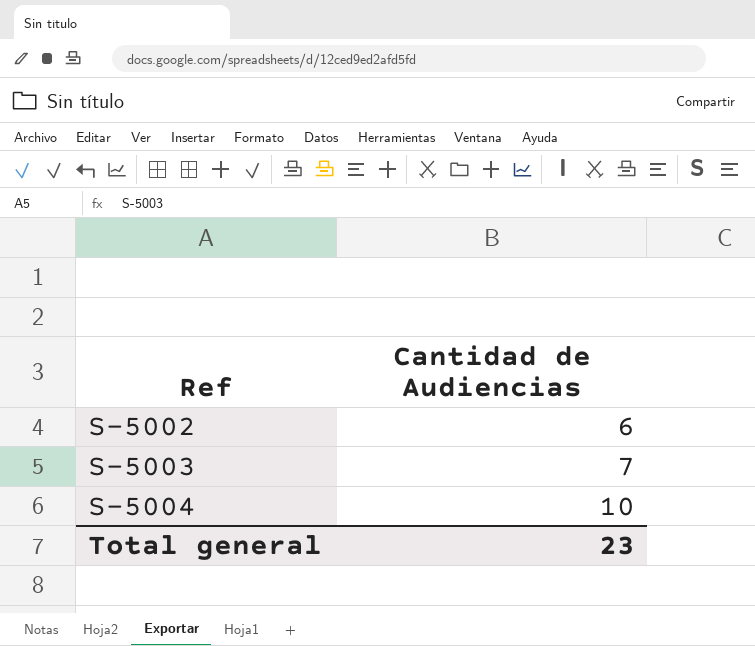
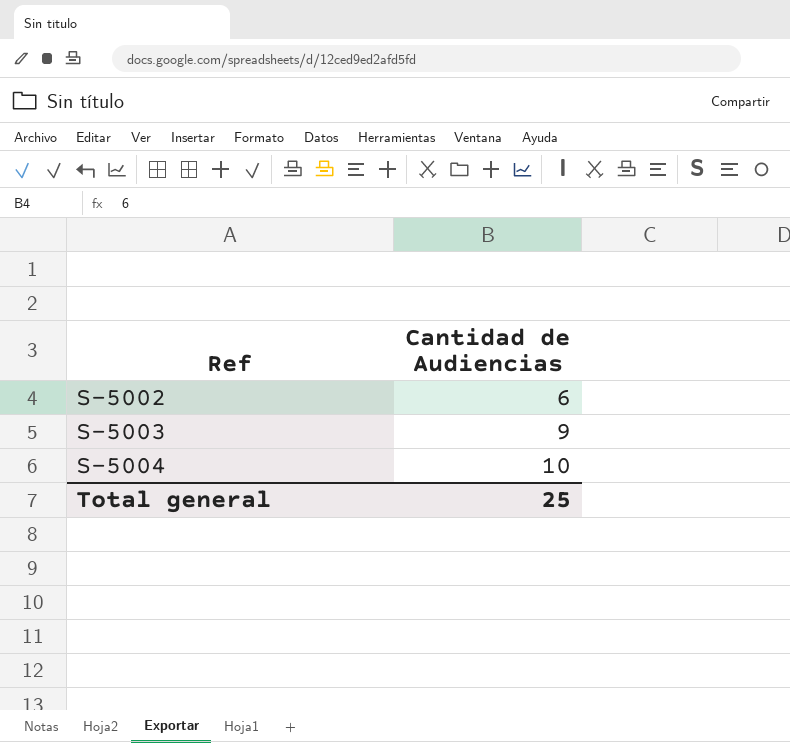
S-5003 | Cantidad de Audiencias: 7 -> 9
Total general | Cantidad de Audiencias: 23 -> 25

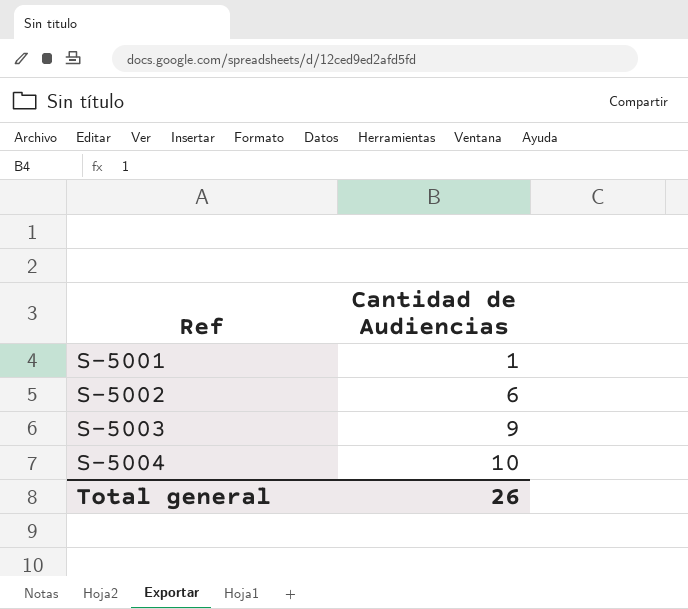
row S-5001: none -> 1
Total general | Cantidad de Audiencias: 25 -> 26

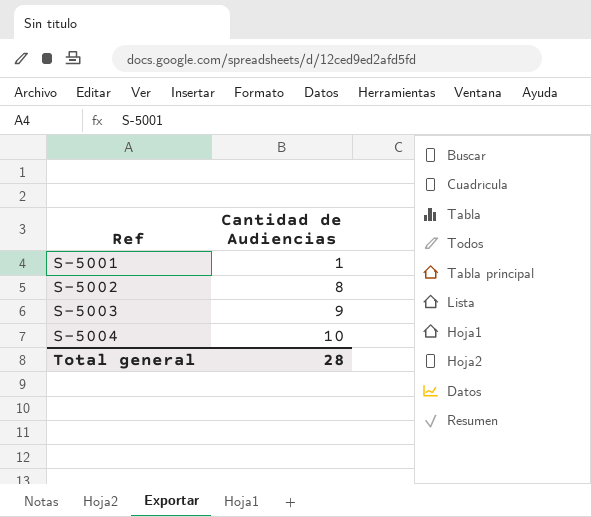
S-5002 | Cantidad de Audiencias: 6 -> 8
Total general | Cantidad de Audiencias: 26 -> 28

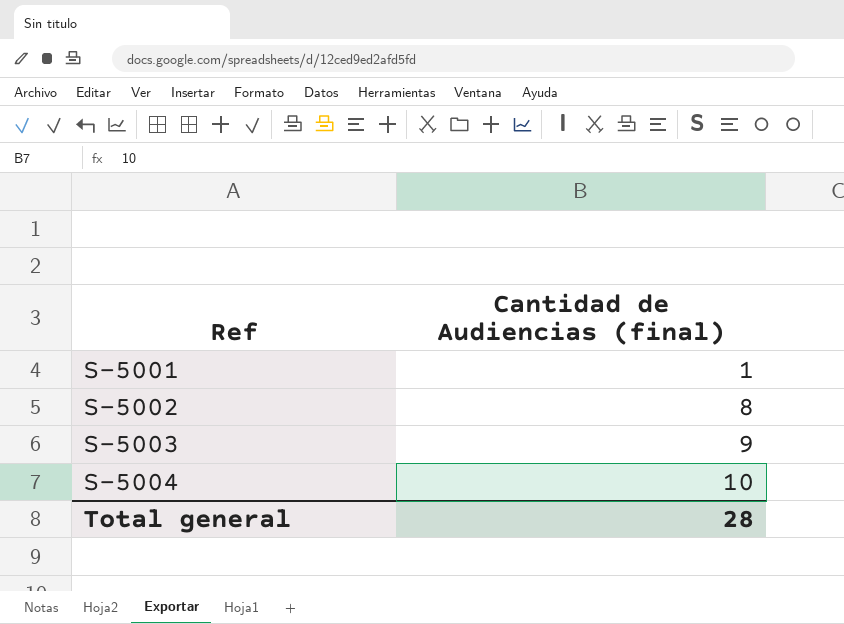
column name: Cantidad de Audiencias -> Cantidad de Audiencias (final)

